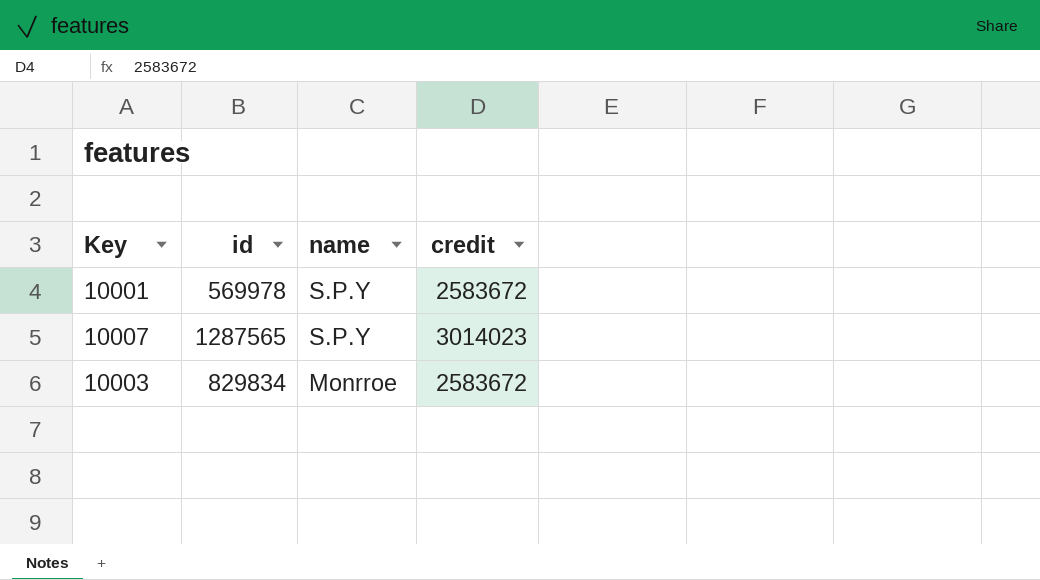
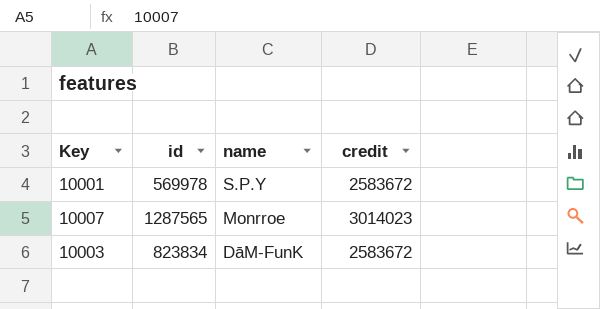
10007 | name: S.P.Y -> Monrroe
10003 | id: 829834 -> 823834
10003 | name: Monrroe -> DāM‐FunK

